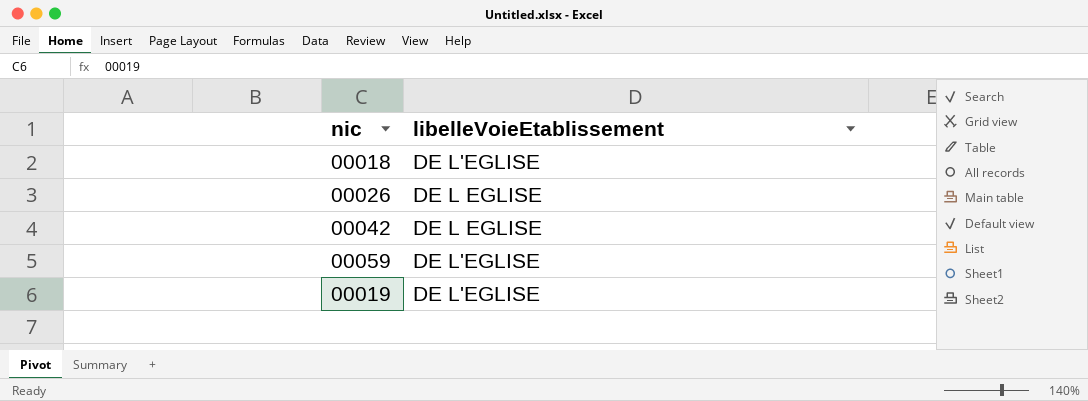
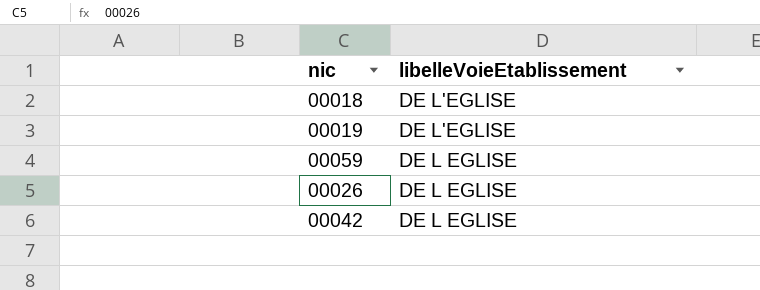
row order: none -> libelleVoieEtablissement descending
00059 | libelleVoieEtablissement: DE L'EGLISE -> DE L EGLISE

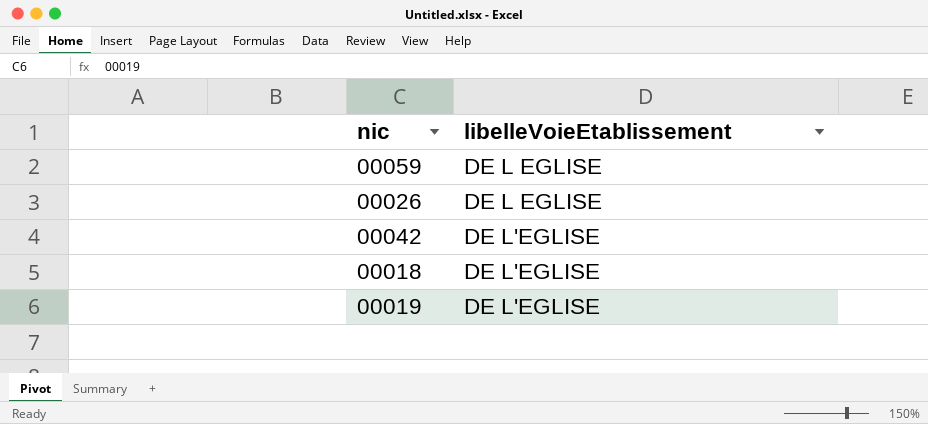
row order: libelleVoieEtablissement descending -> libelleVoieEtablissement ascending
00042 | libelleVoieEtablissement: DE L EGLISE -> DE L'EGLISE

